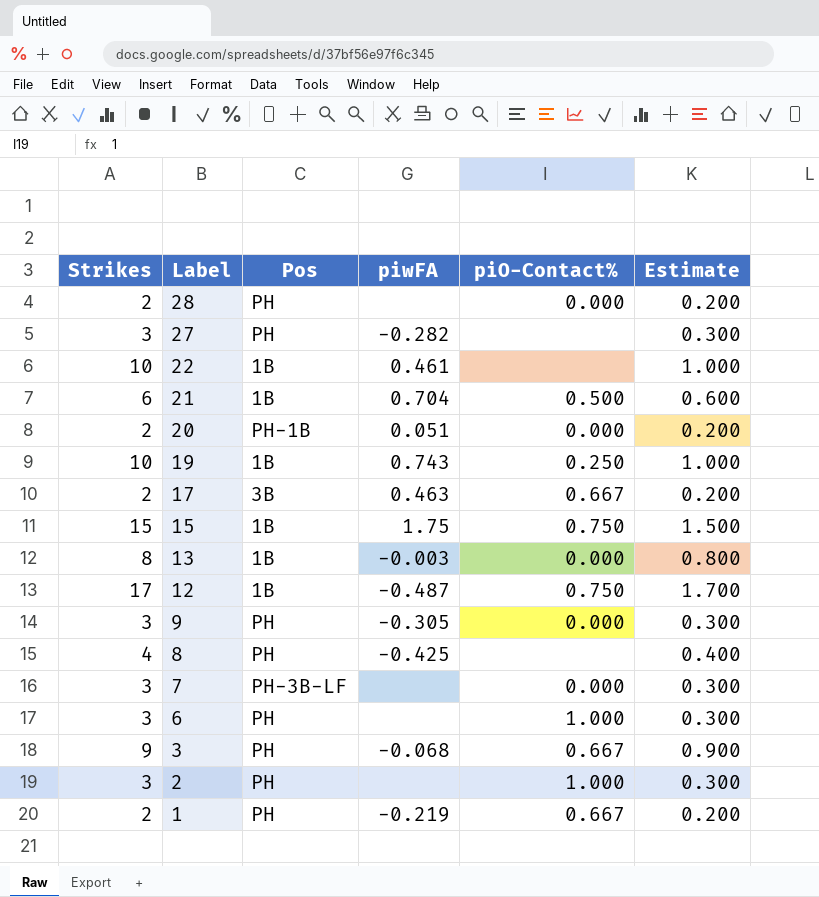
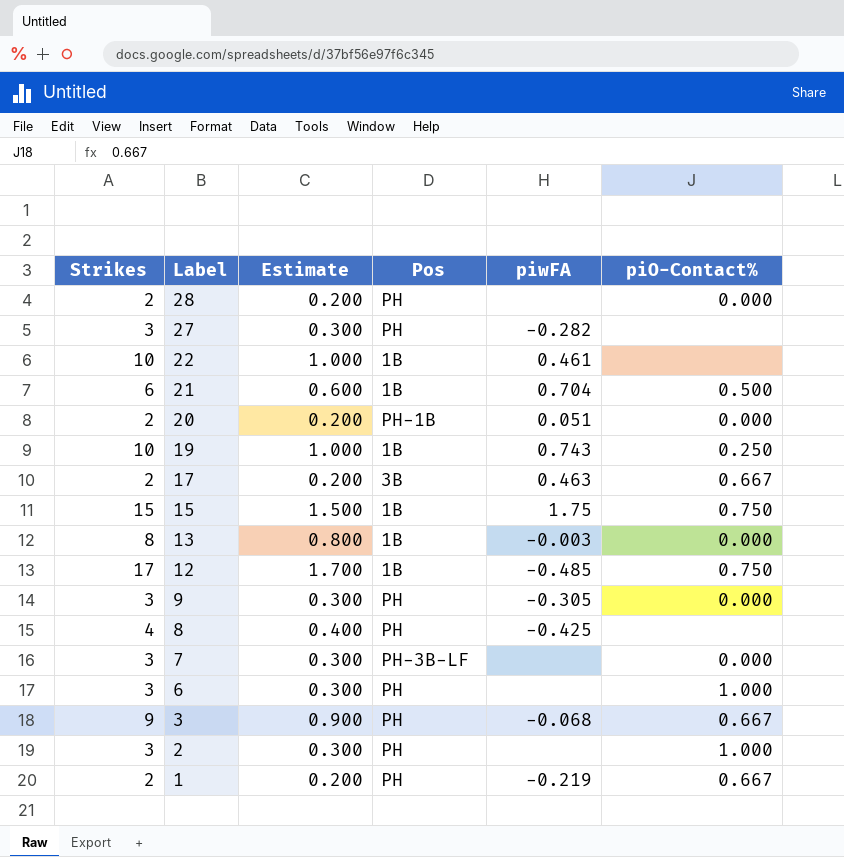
column Estimate | position: 6 -> 3
12 | piwFA: -0.487 -> -0.485

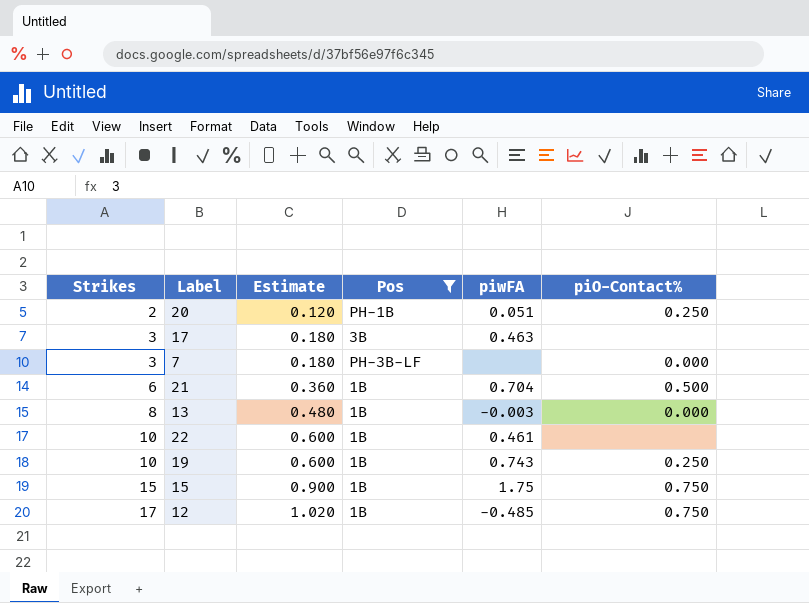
filter: none -> Pos != PH
row order: Label descending -> Strikes ascending
column Estimate | formula: [Strikes] * 0.1 -> [Strikes] * 0.06
20 | piO-Contact%: 0.000 -> 0.250
17 | Strikes: 2 -> 3
17 | piO-Contact%: 0.667 -> none

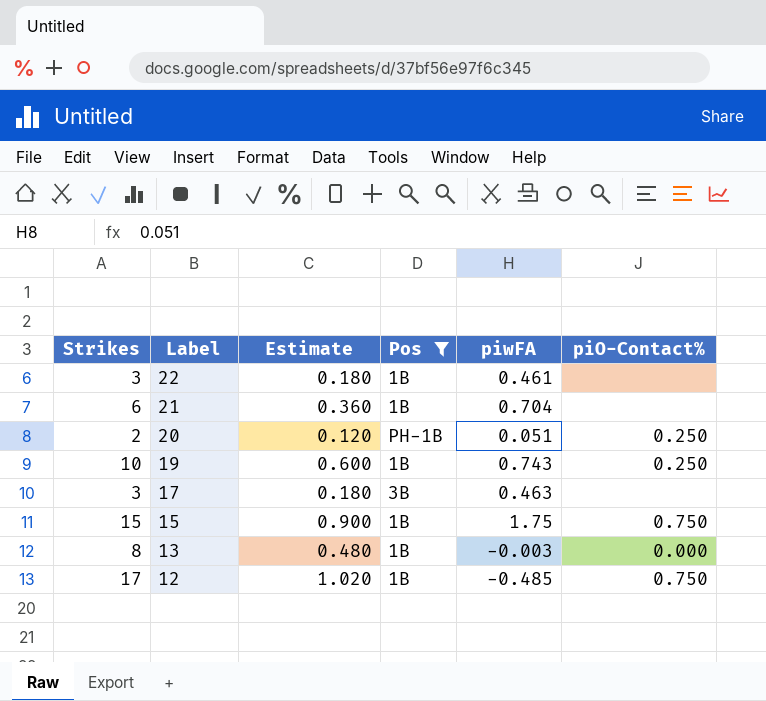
row order: Strikes ascending -> Label descending
row 7: 3 | 0.180 | PH-3B-LF | none | 0.000 -> none
22 | Strikes: 10 -> 3
22 | Estimate: 0.600 -> 0.180
21 | piO-Contact%: 0.500 -> none

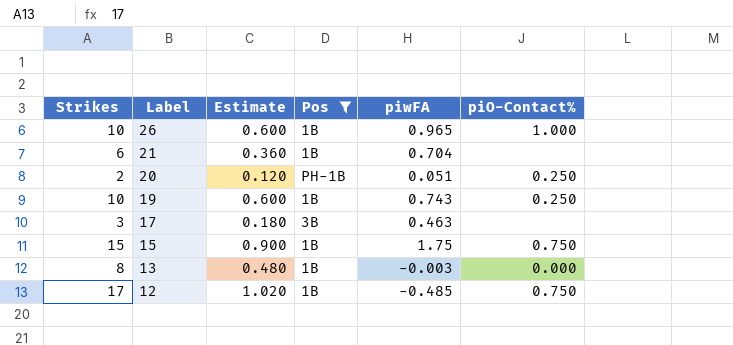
row 22: 3 | 0.180 | 1B | 0.461 | none -> none
row 26: none -> 10 | 0.600 | 1B | 0.965 | 1.000

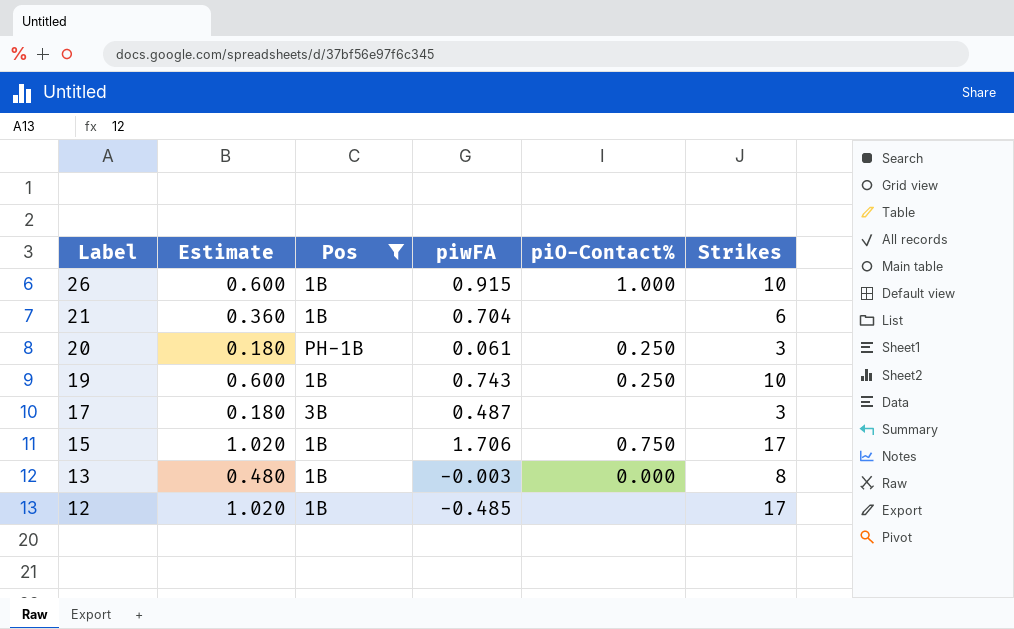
column Strikes | position: 1 -> 6
26 | piwFA: 0.965 -> 0.915
20 | Estimate: 0.120 -> 0.180
20 | piwFA: 0.051 -> 0.061
20 | Strikes: 2 -> 3
17 | piwFA: 0.463 -> 0.487
15 | Estimate: 0.900 -> 1.020
15 | piwFA: 1.75 -> 1.706
15 | Strikes: 15 -> 17
12 | piO-Contact%: 0.750 -> none

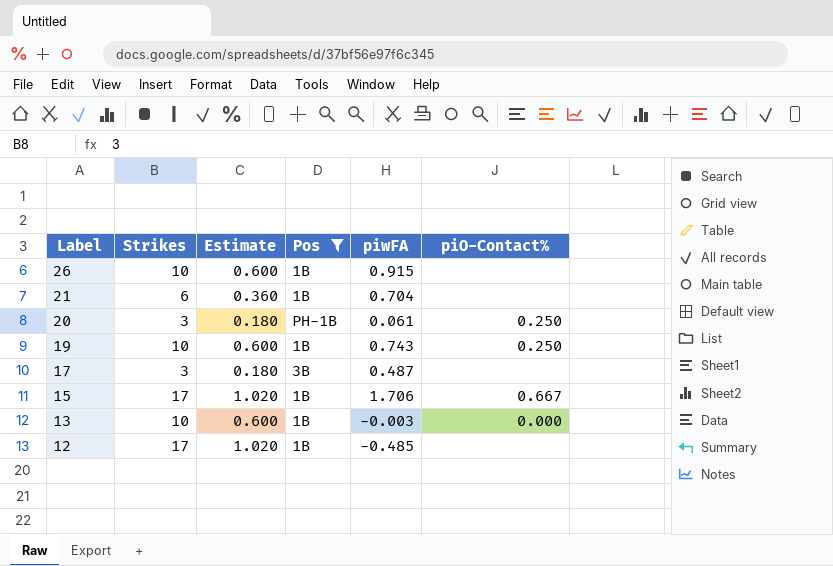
column Strikes | position: 6 -> 2
26 | piO-Contact%: 1.000 -> none
15 | piO-Contact%: 0.750 -> 0.667
13 | Strikes: 8 -> 10
13 | Estimate: 0.480 -> 0.600

